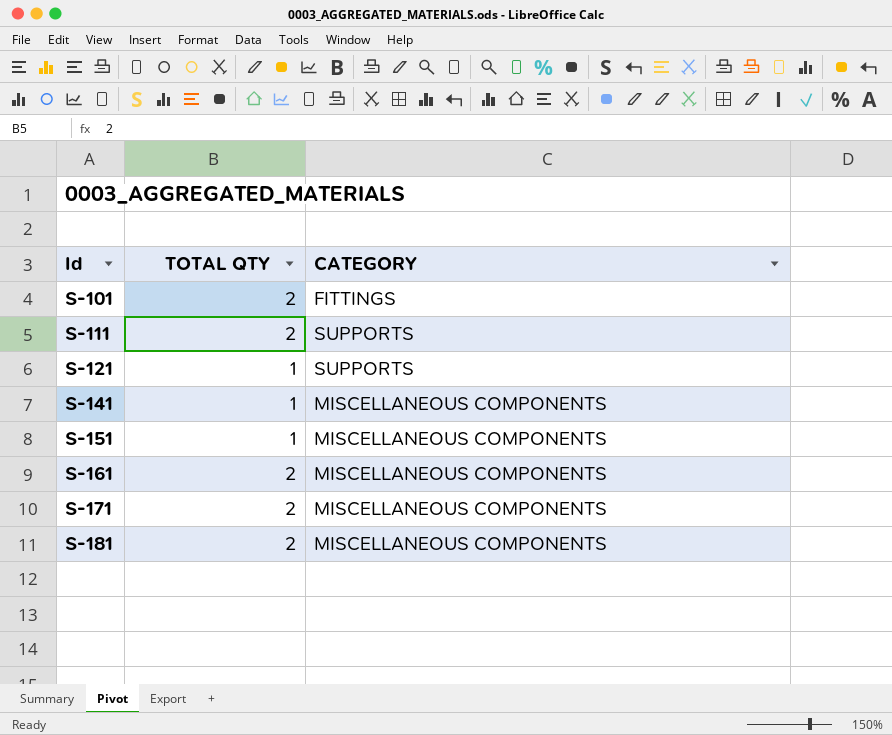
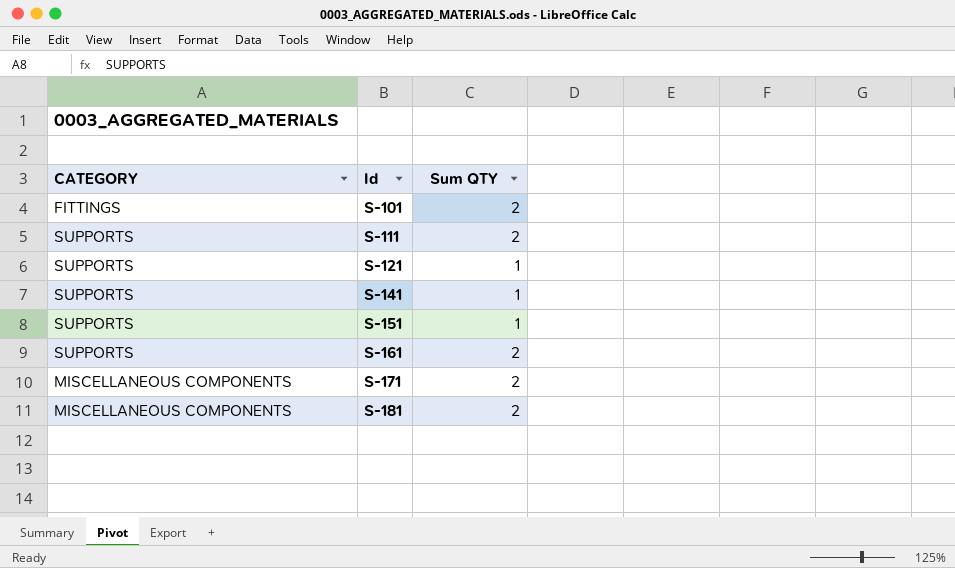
column CATEGORY | position: 3 -> 1
column name: TOTAL QTY -> Sum QTY
S-141 | CATEGORY: MISCELLANEOUS COMPONENTS -> SUPPORTS
S-151 | CATEGORY: MISCELLANEOUS COMPONENTS -> SUPPORTS
S-161 | CATEGORY: MISCELLANEOUS COMPONENTS -> SUPPORTS

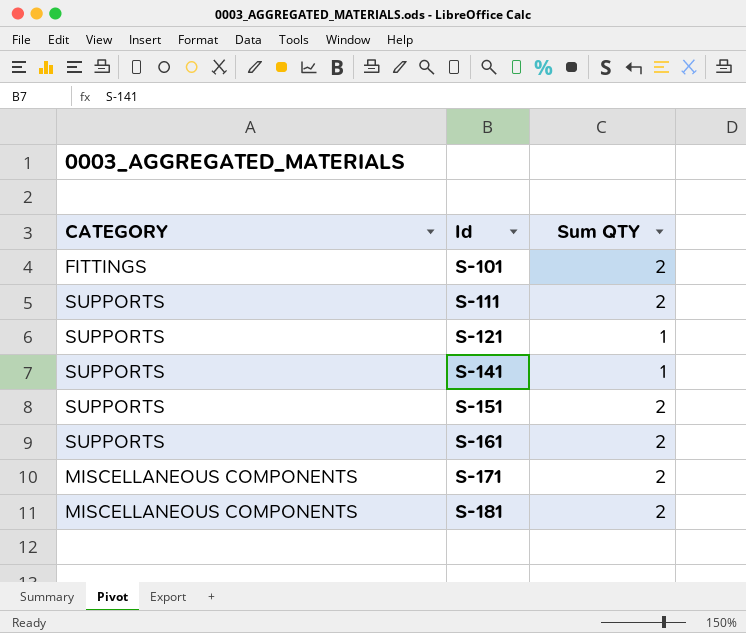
S-151 | Sum QTY: 1 -> 2

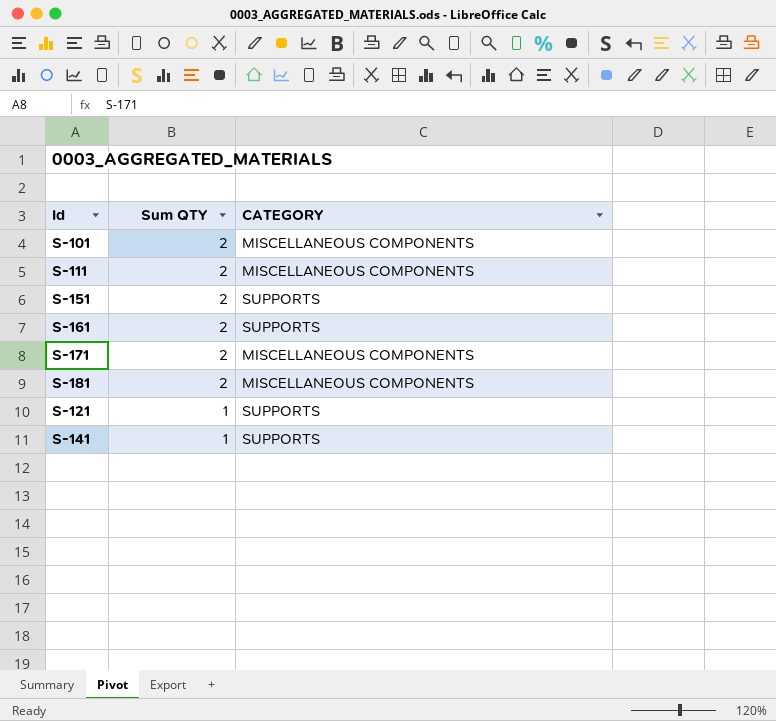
row order: Id ascending -> Sum QTY descending
column CATEGORY | position: 1 -> 3
S-101 | CATEGORY: FITTINGS -> MISCELLANEOUS COMPONENTS
S-111 | CATEGORY: SUPPORTS -> MISCELLANEOUS COMPONENTS

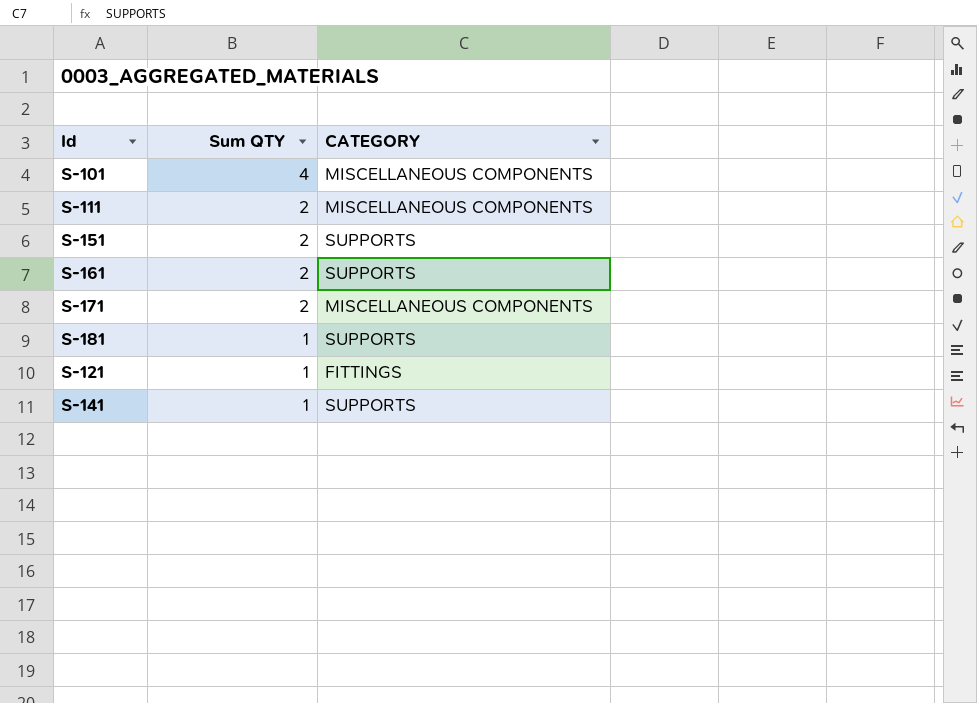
S-101 | Sum QTY: 2 -> 4
S-181 | Sum QTY: 2 -> 1
S-181 | CATEGORY: MISCELLANEOUS COMPONENTS -> SUPPORTS
S-121 | CATEGORY: SUPPORTS -> FITTINGS

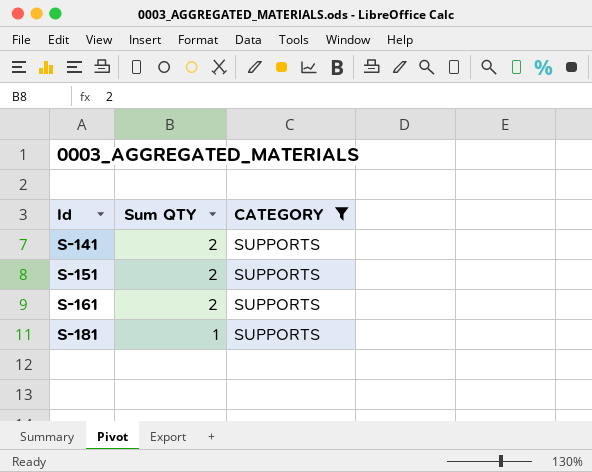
filter: none -> CATEGORY = SUPPORTS
row order: Sum QTY descending -> Id ascending
S-141 | Sum QTY: 1 -> 2

